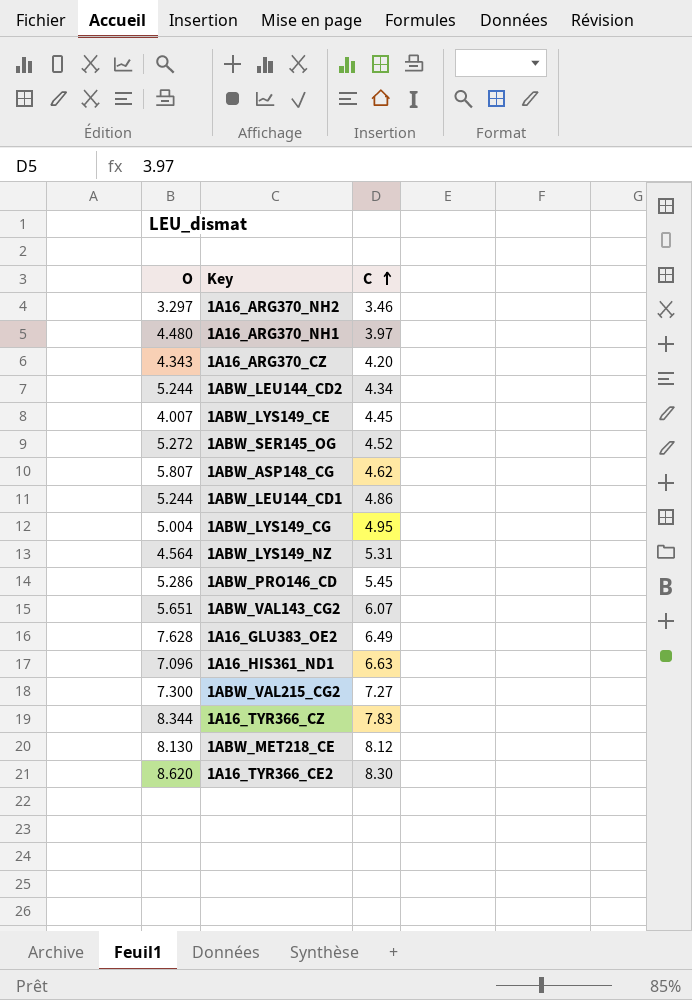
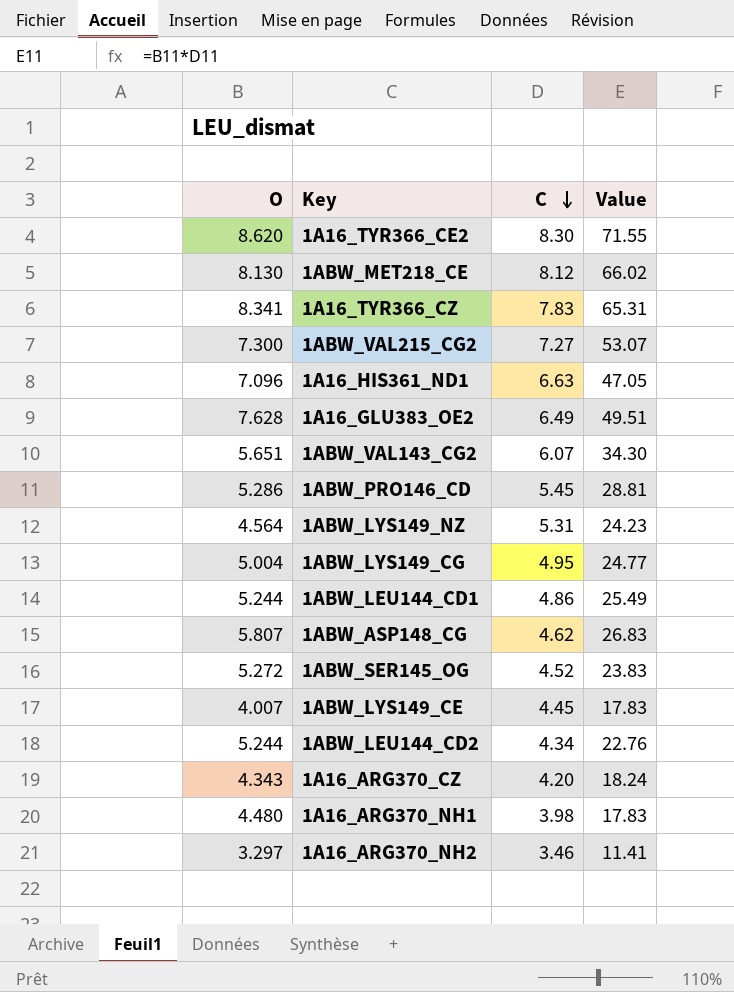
row order: C ascending -> C descending
column Value | formula: none -> [O] * [C]
1A16_TYR366_CZ | O: 8.344 -> 8.341
1A16_ARG370_NH1 | C: 3.97 -> 3.98

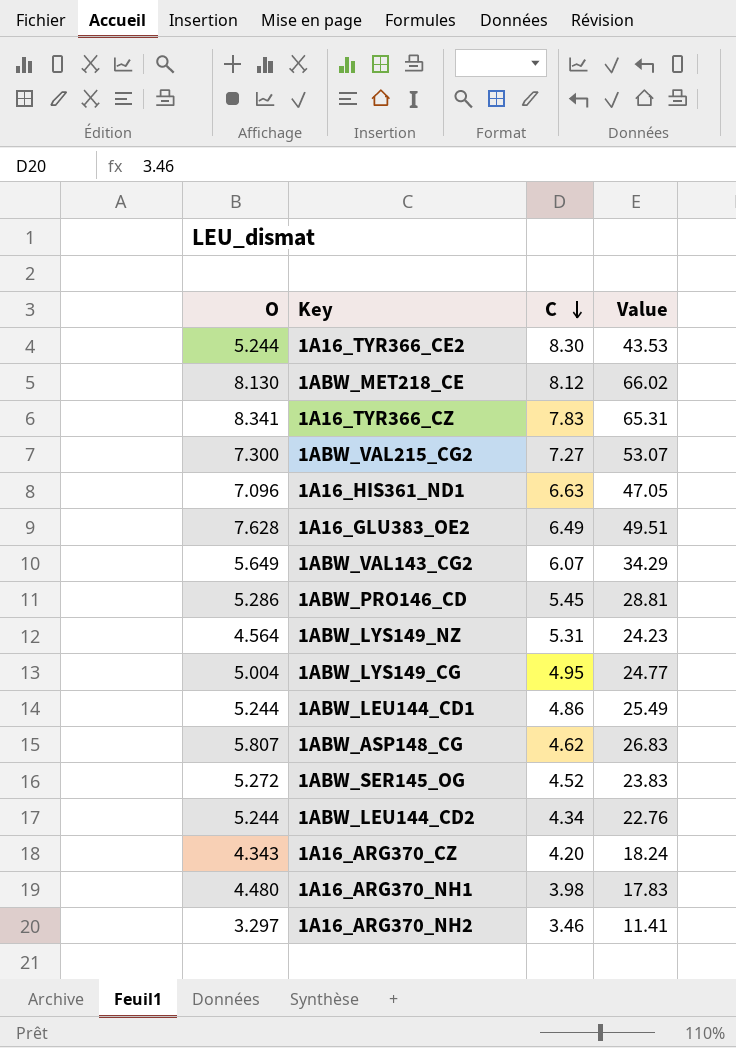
row 1ABW_LYS149_CE: 4.007 | 4.45 | 17.83 -> none
1A16_TYR366_CE2 | O: 8.620 -> 5.244
1A16_TYR366_CE2 | Value: 71.55 -> 43.53
1ABW_VAL143_CG2 | O: 5.651 -> 5.649
1ABW_VAL143_CG2 | Value: 34.30 -> 34.29

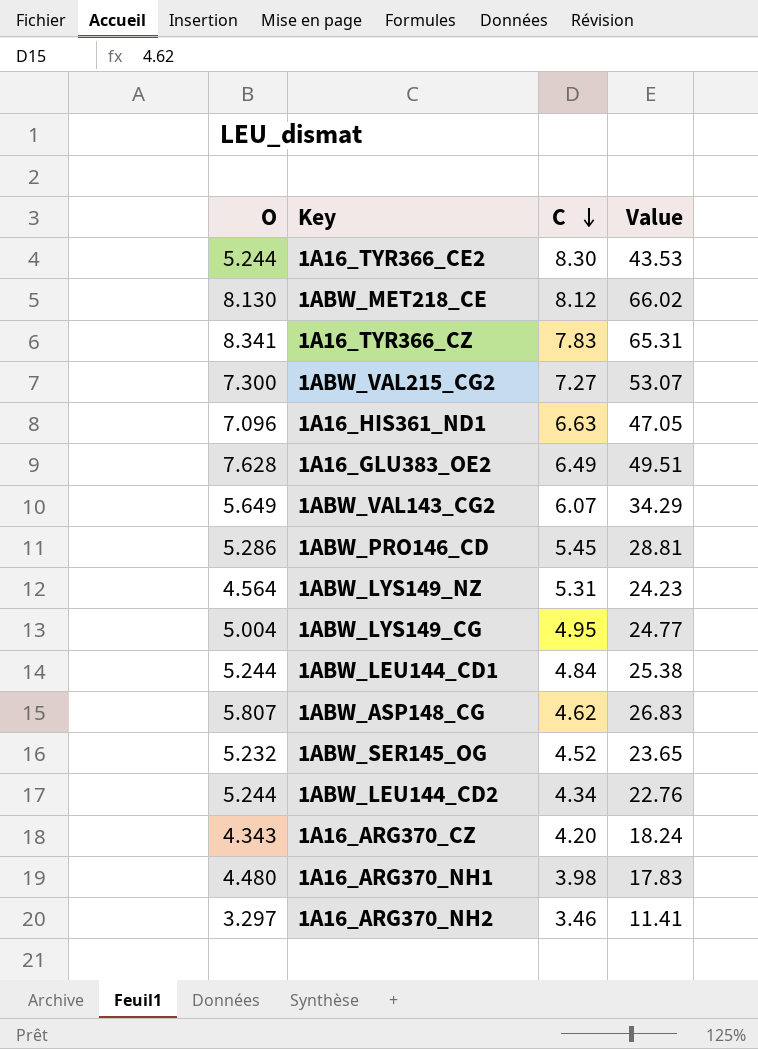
1ABW_LEU144_CD1 | C: 4.86 -> 4.84
1ABW_LEU144_CD1 | Value: 25.49 -> 25.38
1ABW_SER145_OG | O: 5.272 -> 5.232
1ABW_SER145_OG | Value: 23.83 -> 23.65

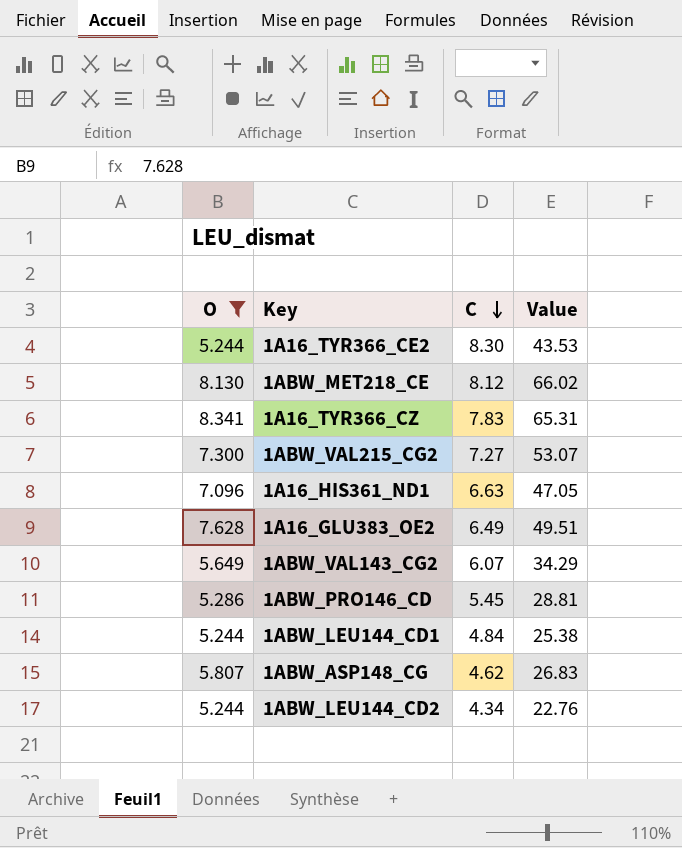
filter: none -> O >= 5.244

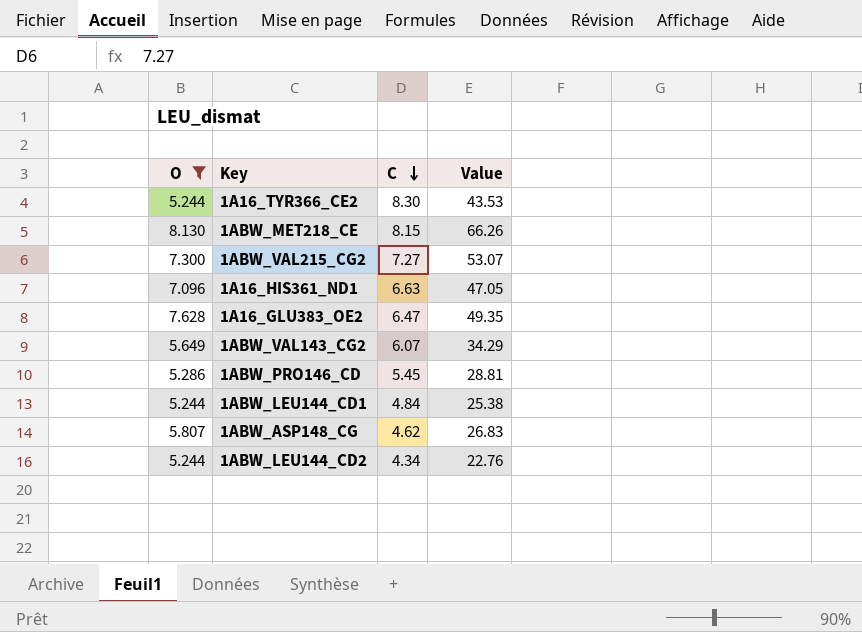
row 1A16_TYR366_CZ: 8.341 | 7.83 | 65.31 -> none
1ABW_MET218_CE | C: 8.12 -> 8.15
1ABW_MET218_CE | Value: 66.02 -> 66.26
1A16_GLU383_OE2 | C: 6.49 -> 6.47
1A16_GLU383_OE2 | Value: 49.51 -> 49.35

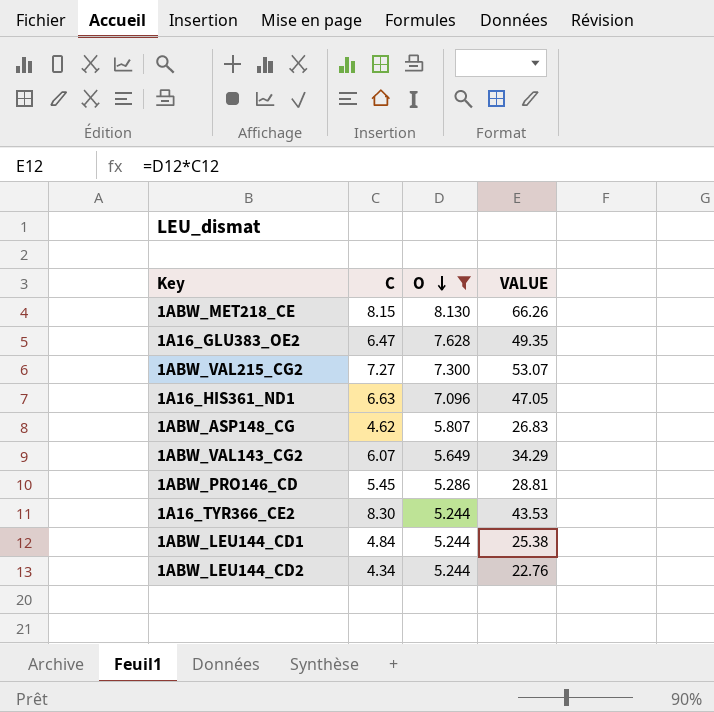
row order: C descending -> O descending
column O | position: 1 -> 3
column name: Value -> VALUE

